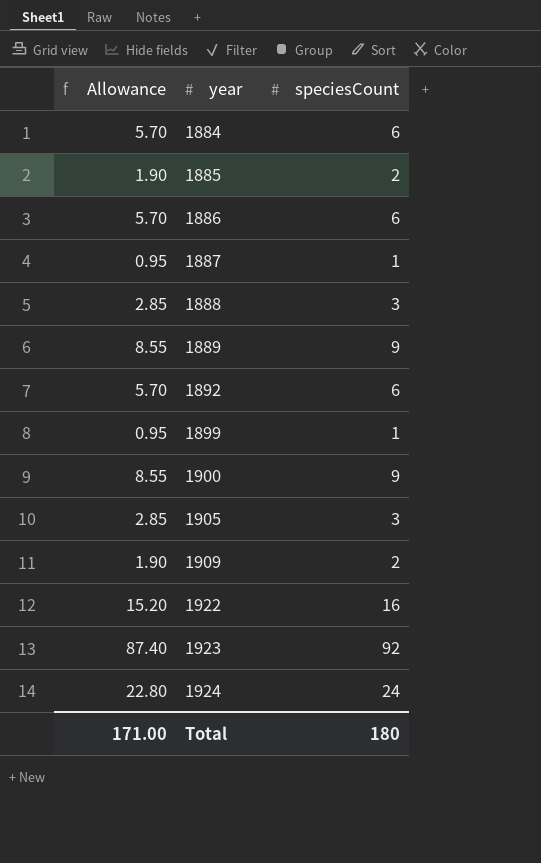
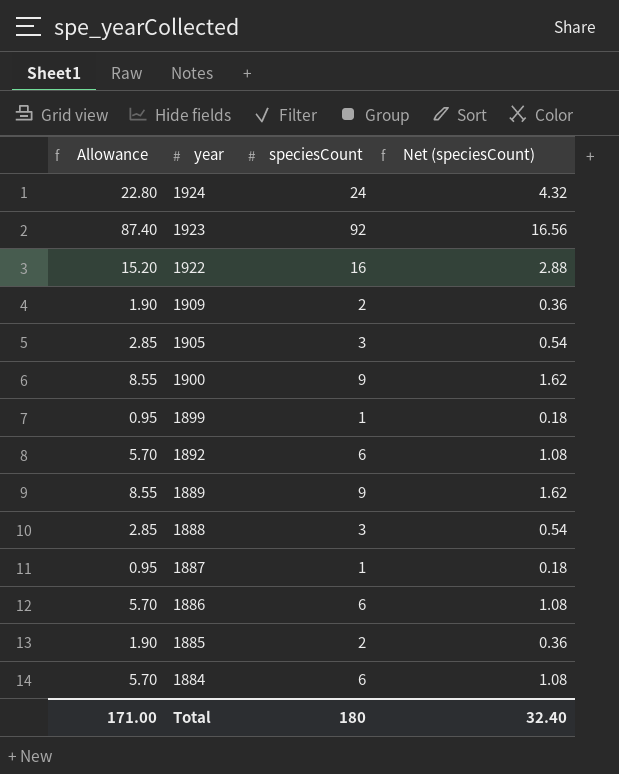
row order: year ascending -> year descending
column Net (speciesCount) | formula: none -> [speciesCount] * 0.18

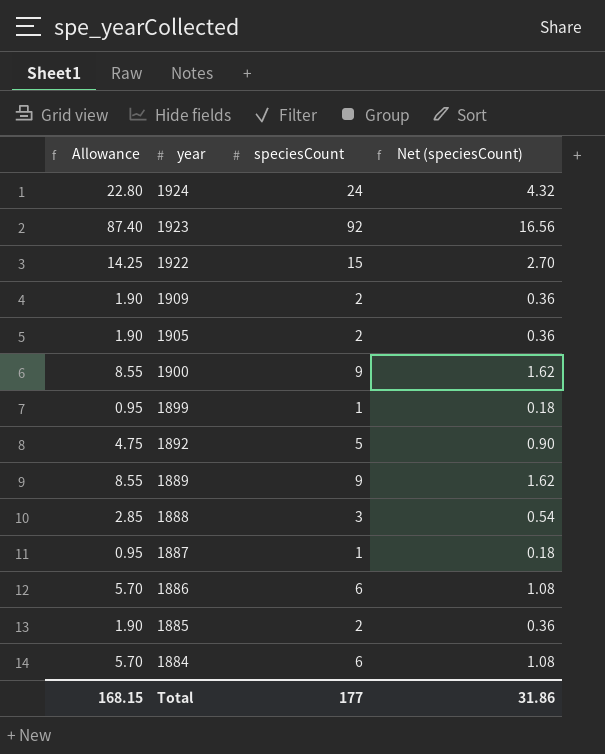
1922 | Allowance: 15.20 -> 14.25
1922 | speciesCount: 16 -> 15
1922 | Net (speciesCount): 2.88 -> 2.70
1905 | Allowance: 2.85 -> 1.90
1905 | speciesCount: 3 -> 2
1905 | Net (speciesCount): 0.54 -> 0.36
1892 | Allowance: 5.70 -> 4.75
1892 | speciesCount: 6 -> 5
1892 | Net (speciesCount): 1.08 -> 0.90
Total | Allowance: 171.00 -> 168.15
Total | speciesCount: 180 -> 177
Total | Net (speciesCount): 32.40 -> 31.86

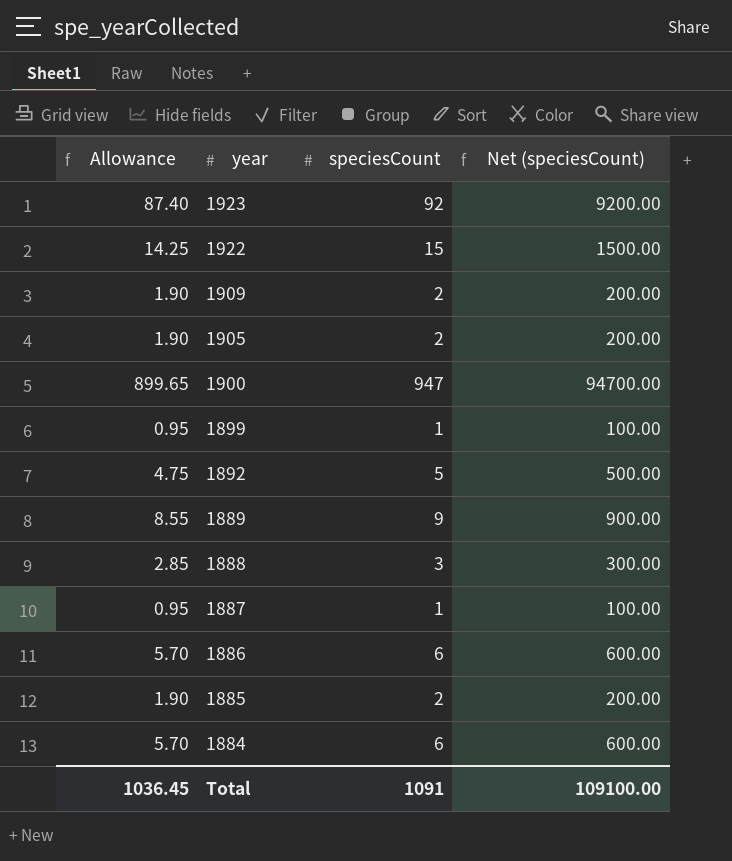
column Net (speciesCount) | formula: [speciesCount] * 0.18 -> [speciesCount] * 100
row 1924: 22.80 | 24 | 4.32 -> none
1900 | Allowance: 8.55 -> 899.65
1900 | speciesCount: 9 -> 947
Total | Allowance: 168.15 -> 1036.45
Total | speciesCount: 177 -> 1091
Total | Net (speciesCount): 31.86 -> 109100.00

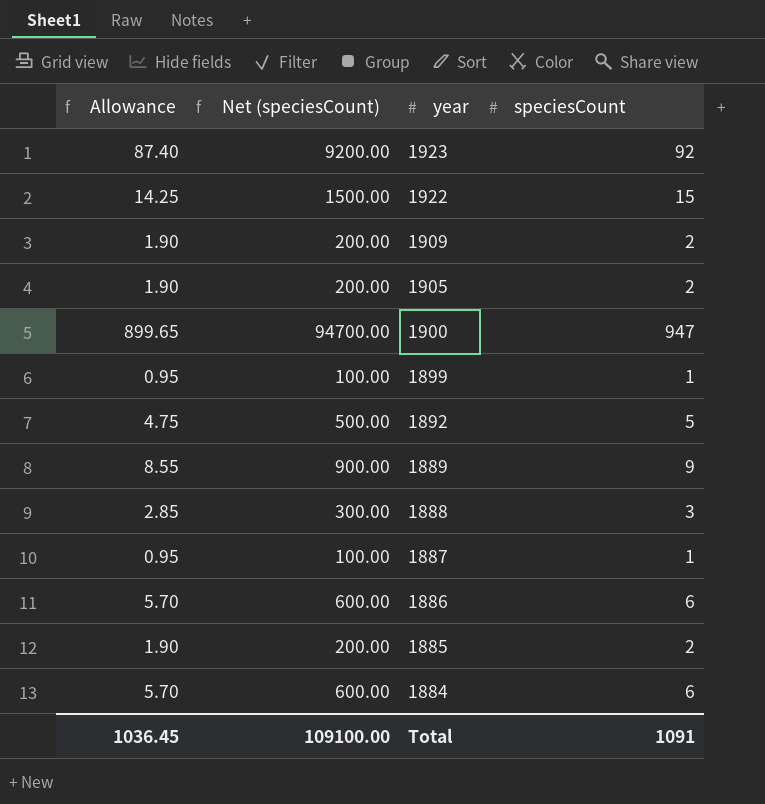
column Net (speciesCount) | position: 4 -> 2

